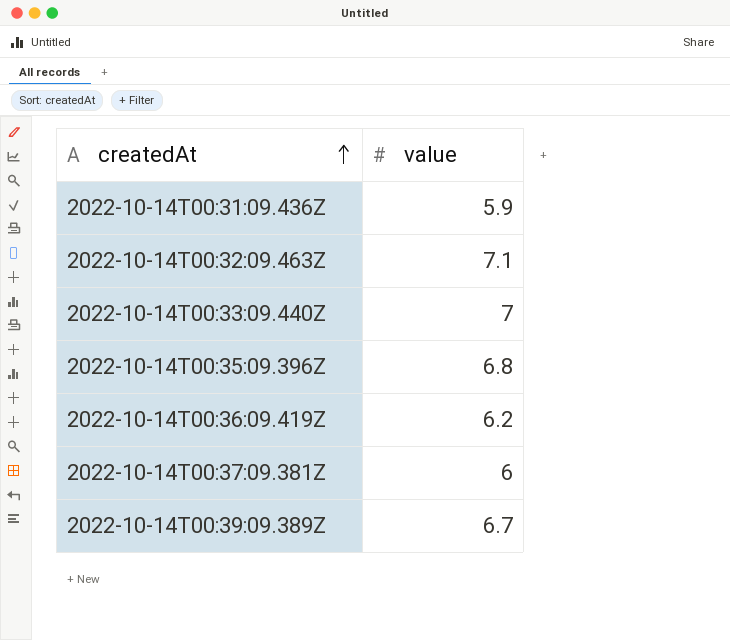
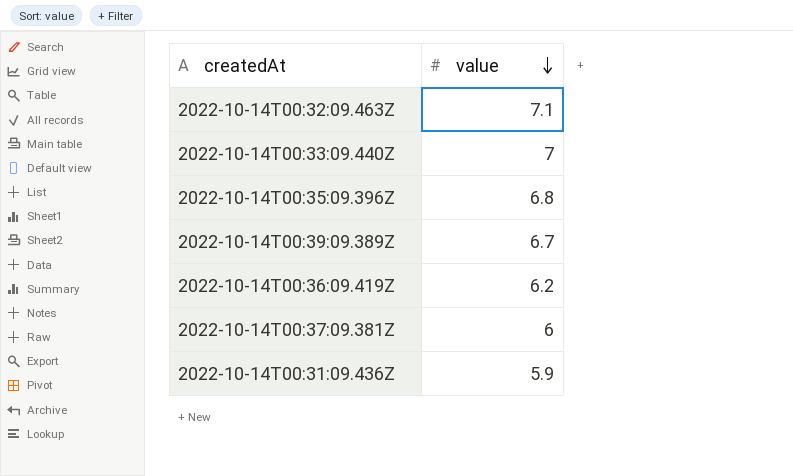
row order: createdAt ascending -> value descending

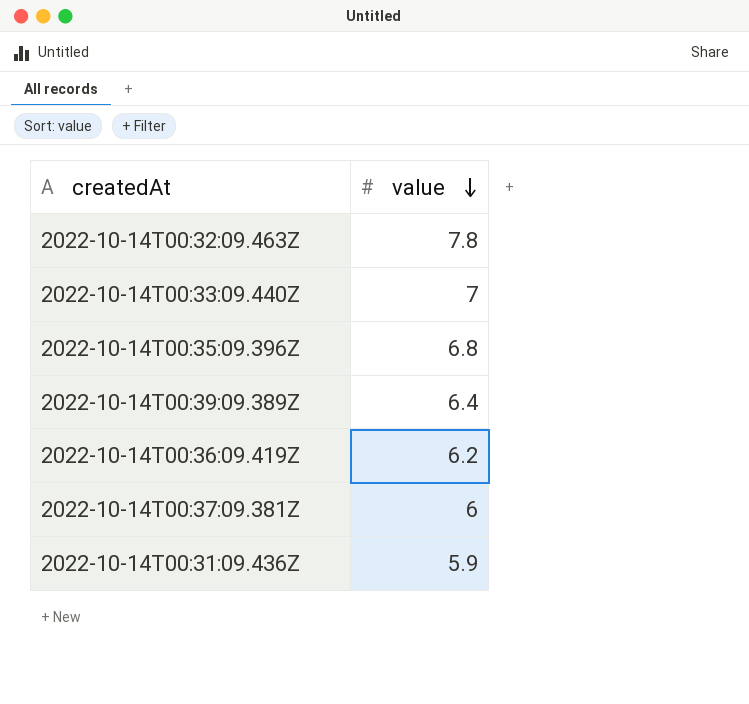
2022-10-14T00:32:09.463Z | value: 7.1 -> 7.8
2022-10-14T00:39:09.389Z | value: 6.7 -> 6.4

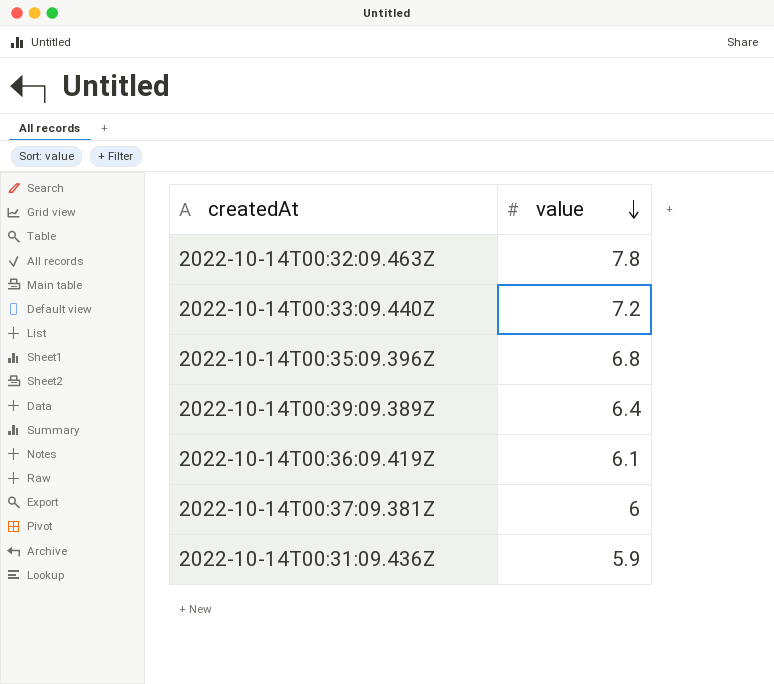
2022-10-14T00:33:09.440Z | value: 7 -> 7.2
2022-10-14T00:36:09.419Z | value: 6.2 -> 6.1

